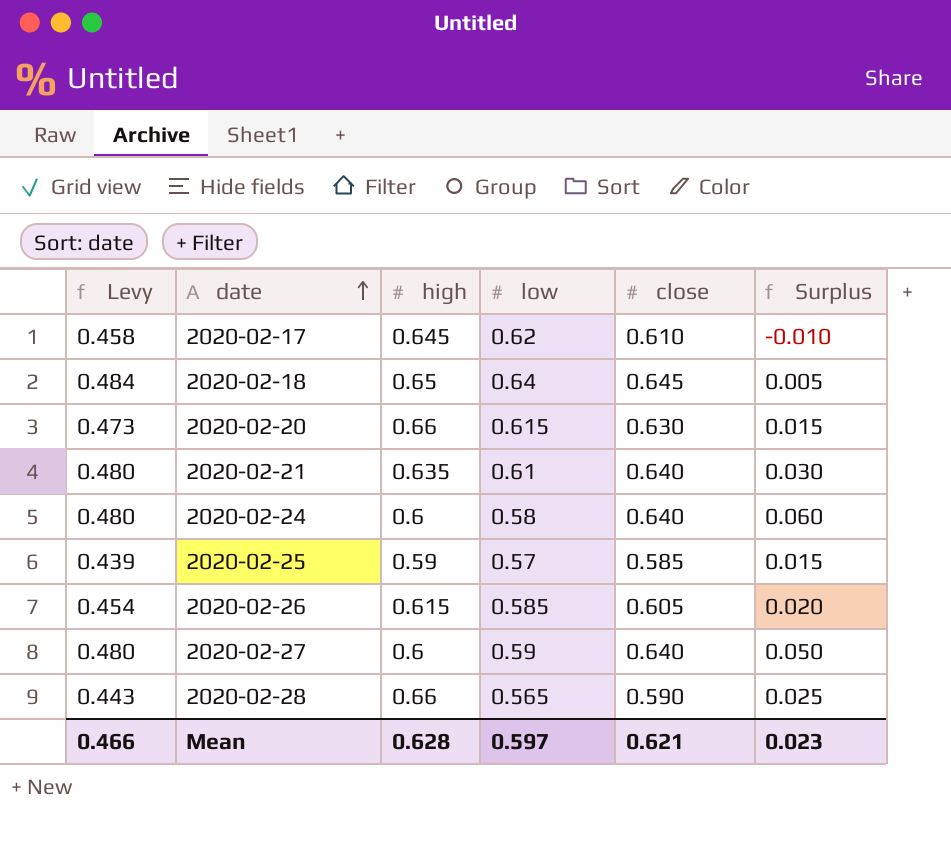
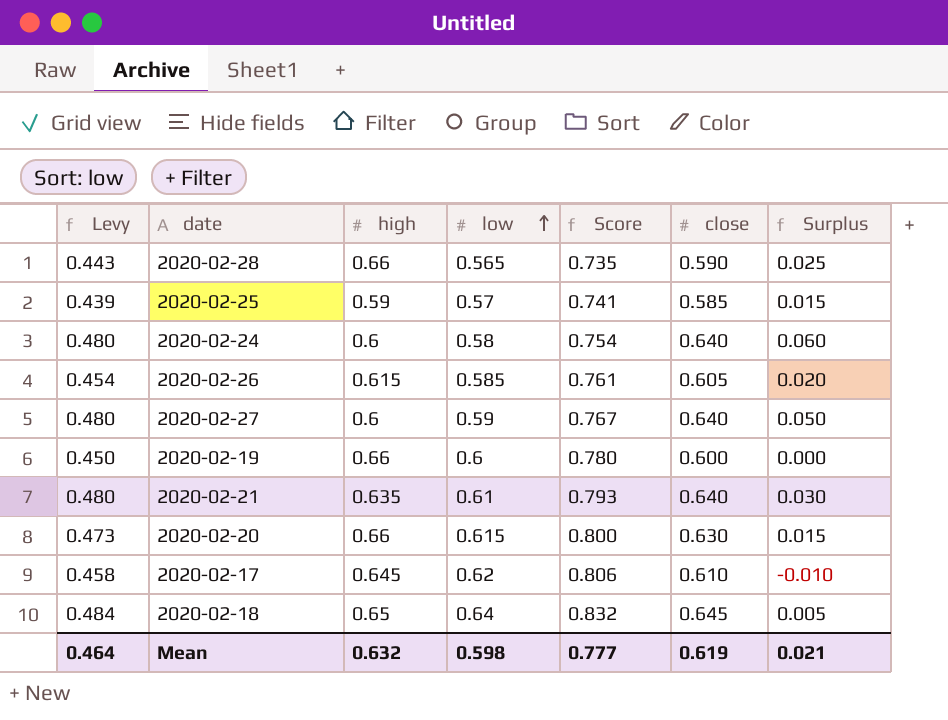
row order: date ascending -> low ascending
column Score | formula: none -> [low] * 1.3
row 2020-02-19: none -> 0.450 | 0.66 | 0.6 | 0.780 | 0.600 | 0.000
Mean | Levy: 0.466 -> 0.464
Mean | high: 0.628 -> 0.632
Mean | low: 0.597 -> 0.598
Mean | close: 0.621 -> 0.619
Mean | Surplus: 0.023 -> 0.021

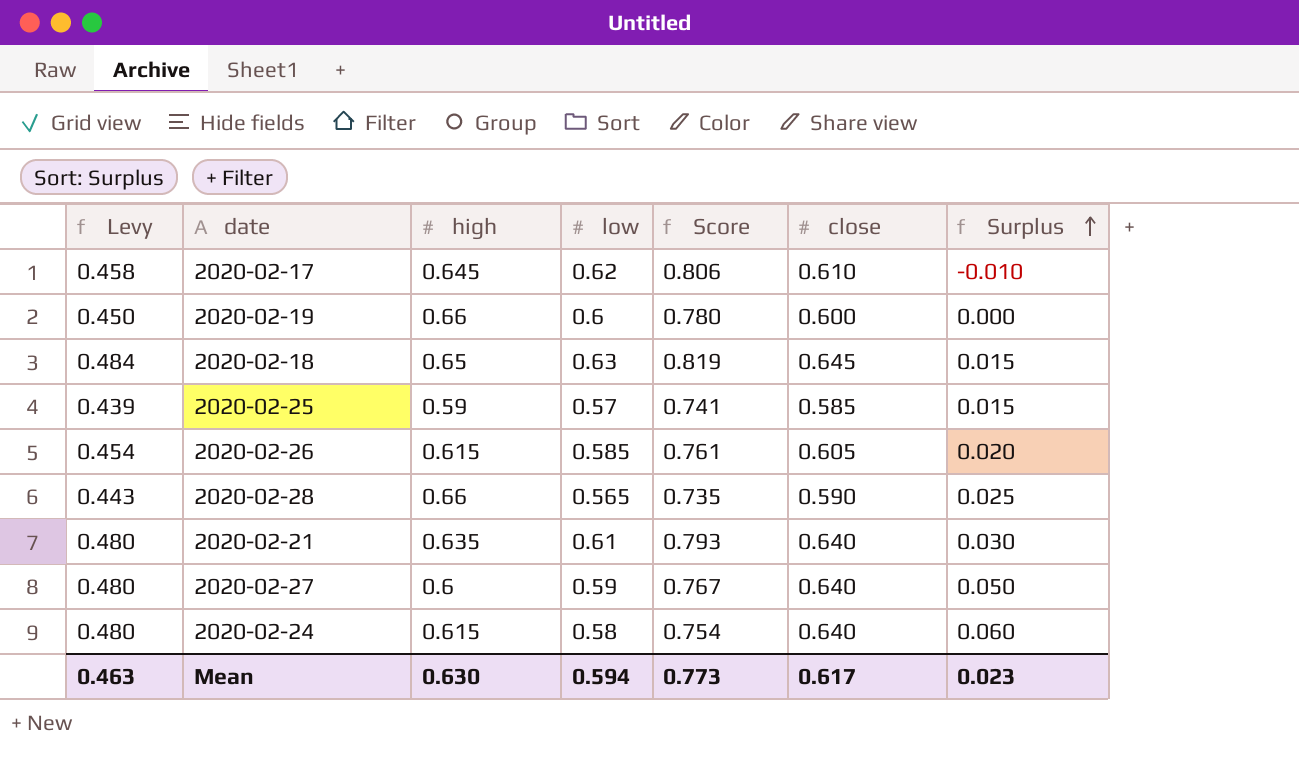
row order: low ascending -> Surplus ascending
row 2020-02-20: 0.473 | 0.66 | 0.615 | 0.800 | 0.630 | 0.015 -> none
2020-02-18 | low: 0.64 -> 0.63
2020-02-18 | Score: 0.832 -> 0.819
2020-02-18 | Surplus: 0.005 -> 0.015
2020-02-24 | high: 0.6 -> 0.615
Mean | Levy: 0.464 -> 0.463
Mean | high: 0.632 -> 0.630
Mean | low: 0.598 -> 0.594
Mean | Score: 0.777 -> 0.773
Mean | close: 0.619 -> 0.617
Mean | Surplus: 0.021 -> 0.023

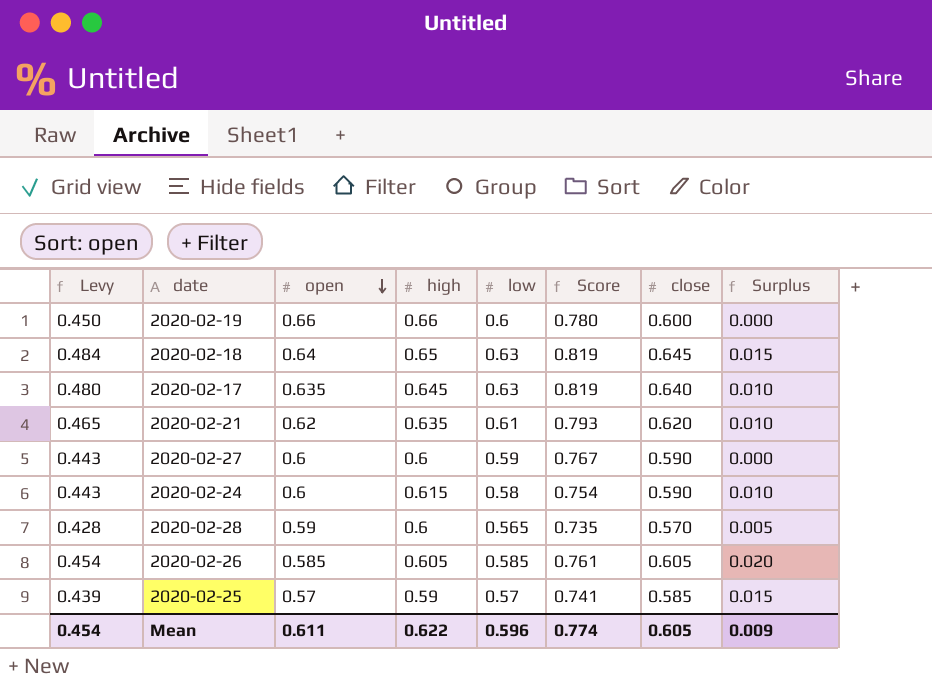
row order: Surplus ascending -> open descending
column open | position: none -> 3
2020-02-17 | Levy: 0.458 -> 0.480
2020-02-17 | low: 0.62 -> 0.63
2020-02-17 | Score: 0.806 -> 0.819
2020-02-17 | close: 0.610 -> 0.640
2020-02-17 | Surplus: -0.010 -> 0.010
2020-02-21 | Levy: 0.480 -> 0.465
2020-02-21 | close: 0.640 -> 0.620
2020-02-21 | Surplus: 0.030 -> 0.010
2020-02-27 | Levy: 0.480 -> 0.443
2020-02-27 | close: 0.640 -> 0.590
2020-02-27 | Surplus: 0.050 -> 0.000
2020-02-24 | Levy: 0.480 -> 0.443
2020-02-24 | close: 0.640 -> 0.590
2020-02-24 | Surplus: 0.060 -> 0.010
2020-02-28 | Levy: 0.443 -> 0.428
2020-02-28 | high: 0.66 -> 0.6
2020-02-28 | close: 0.590 -> 0.570
2020-02-28 | Surplus: 0.025 -> 0.005
2020-02-26 | high: 0.615 -> 0.605
Mean | Levy: 0.463 -> 0.454
Mean | high: 0.630 -> 0.622
Mean | low: 0.594 -> 0.596
Mean | Score: 0.773 -> 0.774
Mean | close: 0.617 -> 0.605
Mean | Surplus: 0.023 -> 0.009

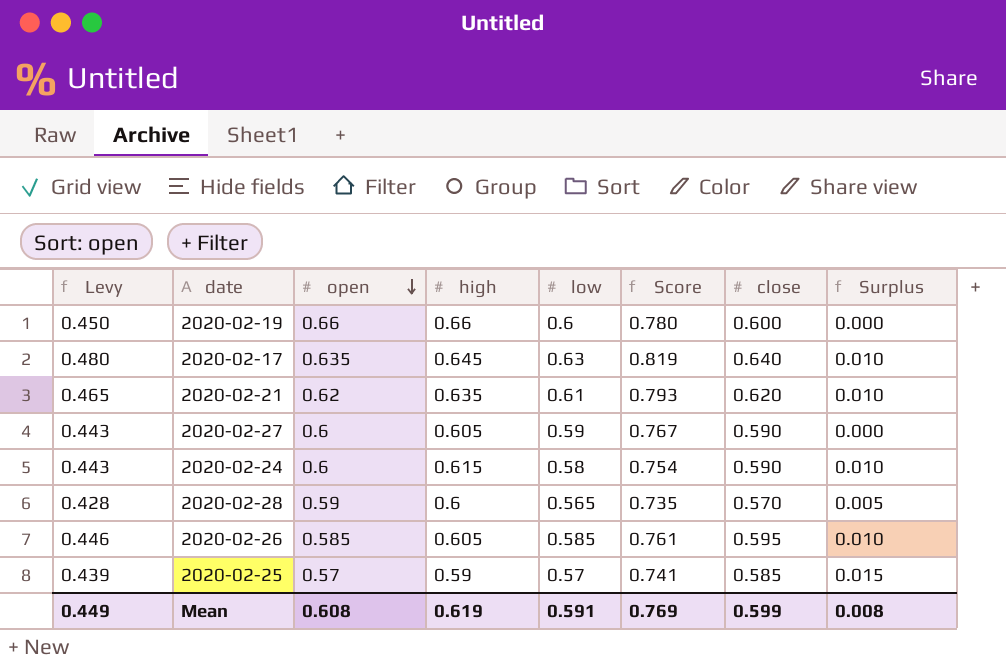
row 2020-02-18: 0.484 | 0.64 | 0.65 | 0.63 | 0.819 | 0.645 | 0.015 -> none
2020-02-27 | high: 0.6 -> 0.605
2020-02-26 | Levy: 0.454 -> 0.446
2020-02-26 | close: 0.605 -> 0.595
2020-02-26 | Surplus: 0.020 -> 0.010
Mean | Levy: 0.454 -> 0.449
Mean | open: 0.611 -> 0.608
Mean | high: 0.622 -> 0.619
Mean | low: 0.596 -> 0.591
Mean | Score: 0.774 -> 0.769
Mean | close: 0.605 -> 0.599
Mean | Surplus: 0.009 -> 0.008

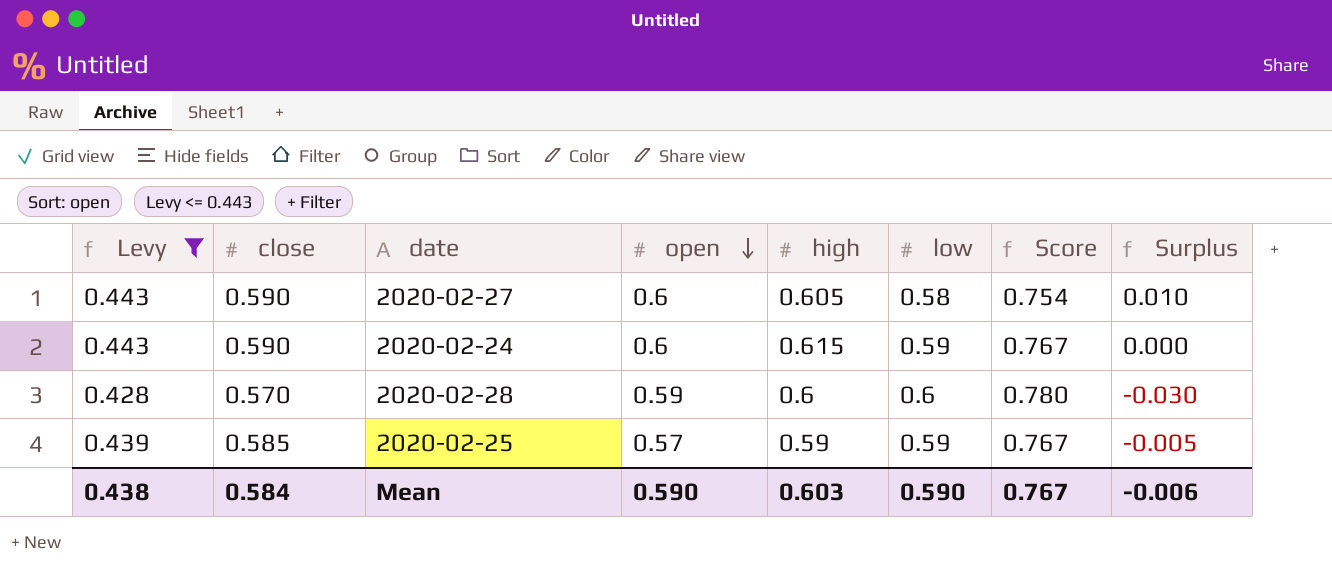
filter: none -> Levy <= 0.443
column close | position: 7 -> 2
2020-02-27 | low: 0.59 -> 0.58
2020-02-27 | Score: 0.767 -> 0.754
2020-02-27 | Surplus: 0.000 -> 0.010
2020-02-24 | low: 0.58 -> 0.59
2020-02-24 | Score: 0.754 -> 0.767
2020-02-24 | Surplus: 0.010 -> 0.000
2020-02-28 | low: 0.565 -> 0.6
2020-02-28 | Score: 0.735 -> 0.780
2020-02-28 | Surplus: 0.005 -> -0.030
2020-02-25 | low: 0.57 -> 0.59
2020-02-25 | Score: 0.741 -> 0.767
2020-02-25 | Surplus: 0.015 -> -0.005
Mean | Levy: 0.449 -> 0.438
Mean | close: 0.599 -> 0.584
Mean | open: 0.608 -> 0.590
Mean | high: 0.619 -> 0.603
Mean | low: 0.591 -> 0.590
Mean | Score: 0.769 -> 0.767
Mean | Surplus: 0.008 -> -0.006

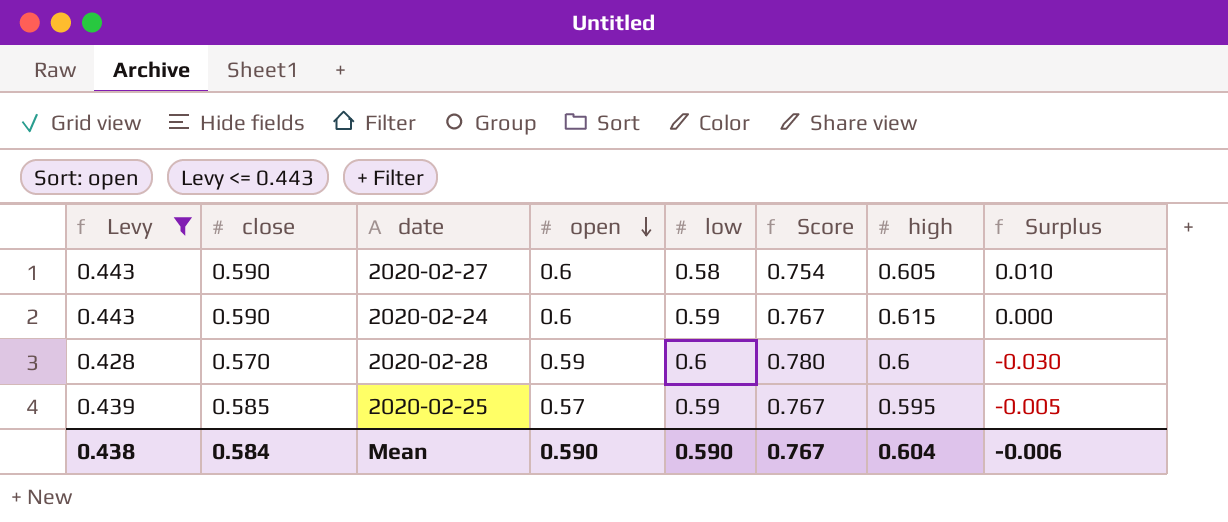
column high | position: 5 -> 7
2020-02-25 | high: 0.59 -> 0.595
Mean | high: 0.603 -> 0.604

